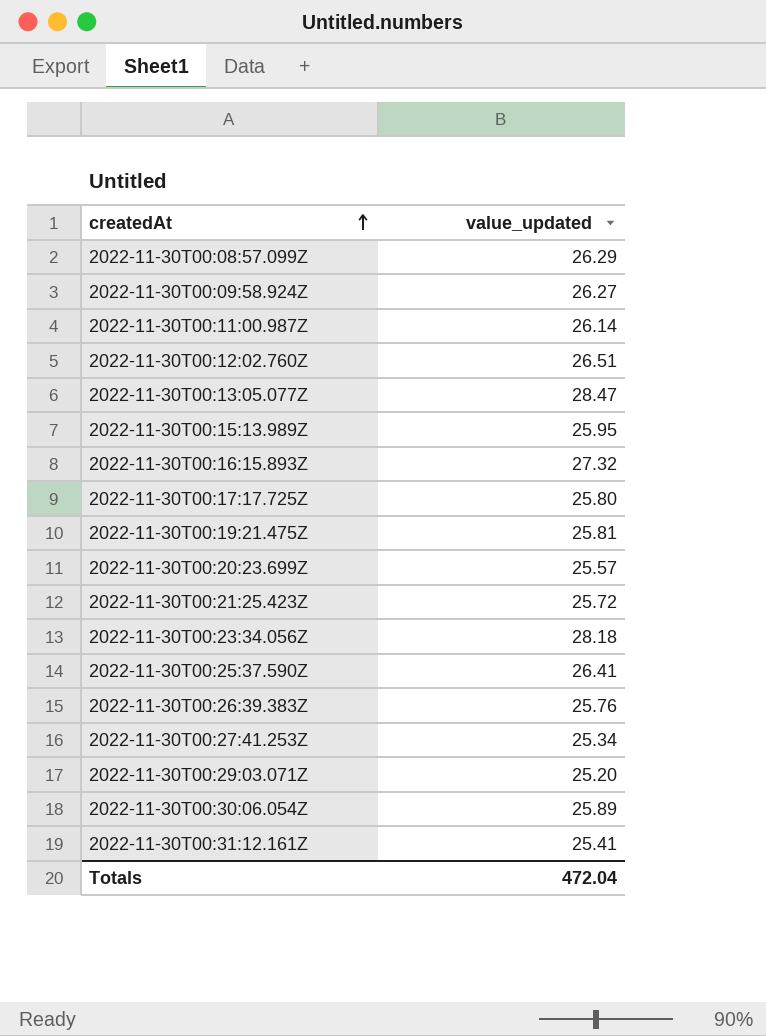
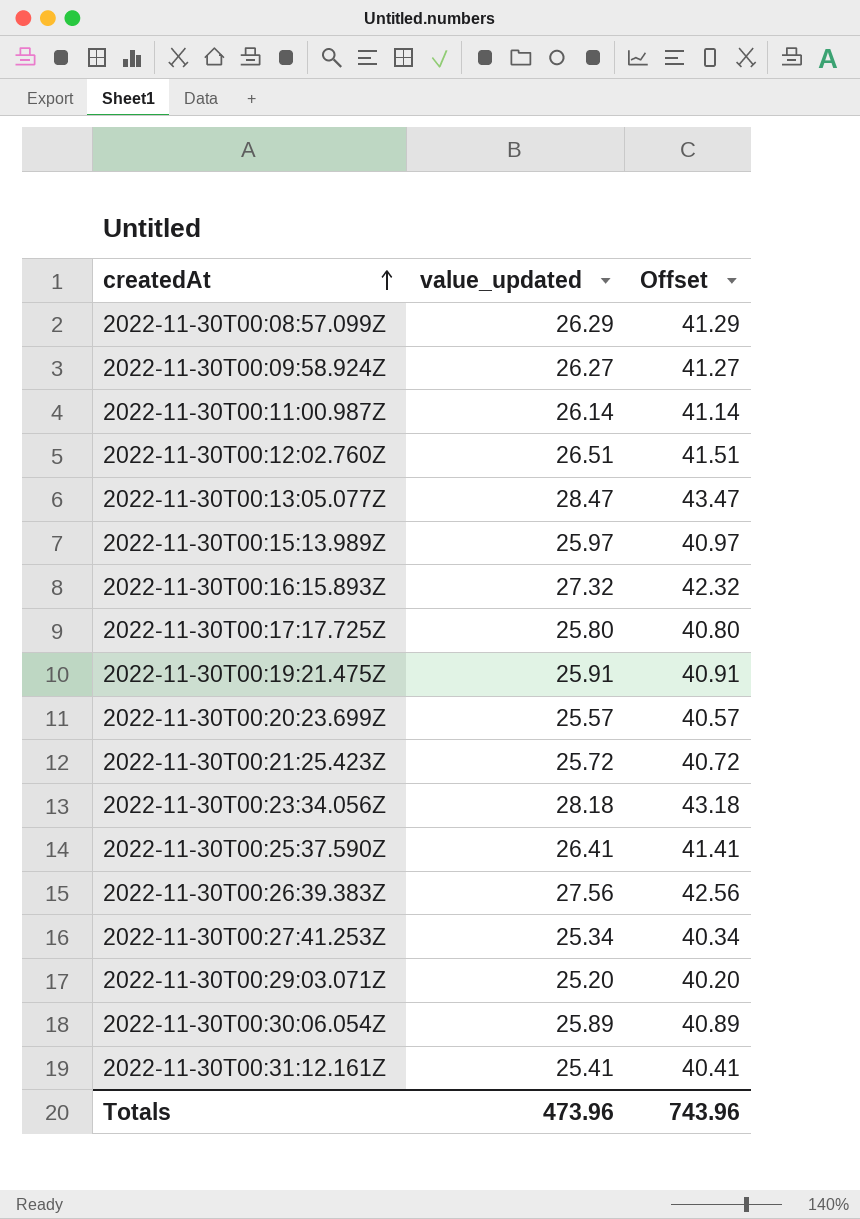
column Offset | formula: none -> [value_updated] + 15
2022-11-30T00:15:13.989Z | value_updated: 25.95 -> 25.97
2022-11-30T00:19:21.475Z | value_updated: 25.81 -> 25.91
2022-11-30T00:26:39.383Z | value_updated: 25.76 -> 27.56
Totals | value_updated: 472.04 -> 473.96

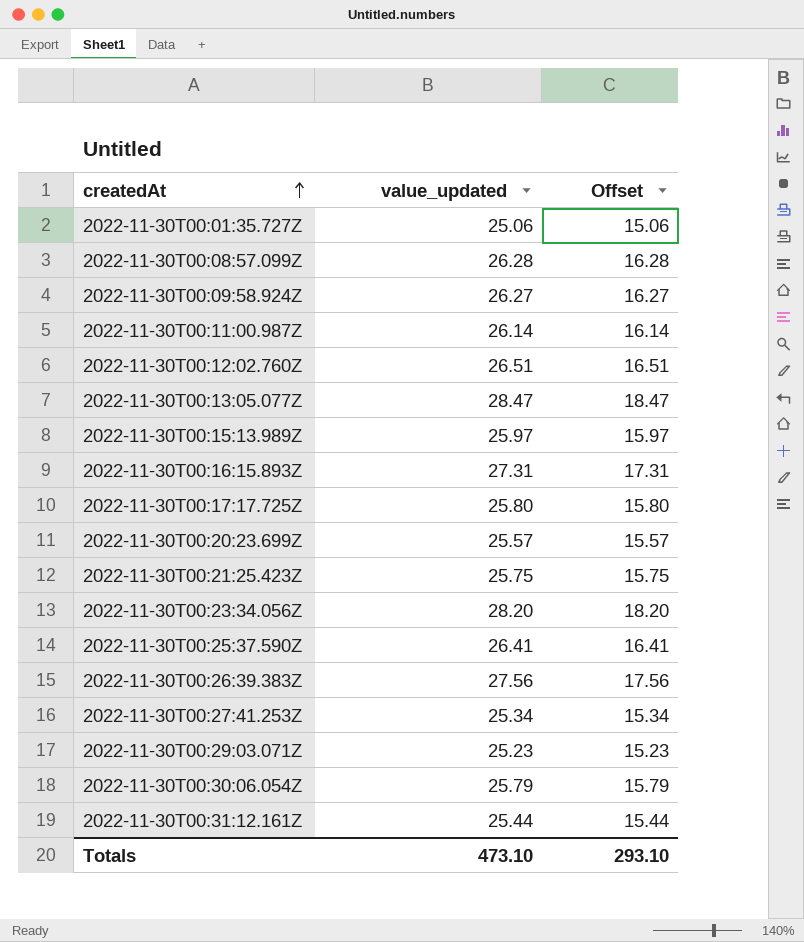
column Offset | formula: [value_updated] + 15 -> [value_updated] - 10
row 2022-11-30T00:19:21.475Z: 25.91 | 40.91 -> none
row 2022-11-30T00:01:35.727Z: none -> 25.06 | 15.06
2022-11-30T00:08:57.099Z | value_updated: 26.29 -> 26.28
2022-11-30T00:16:15.893Z | value_updated: 27.32 -> 27.31
2022-11-30T00:21:25.423Z | value_updated: 25.72 -> 25.75
2022-11-30T00:23:34.056Z | value_updated: 28.18 -> 28.20
2022-11-30T00:29:03.071Z | value_updated: 25.20 -> 25.23
2022-11-30T00:30:06.054Z | value_updated: 25.89 -> 25.79
2022-11-30T00:31:12.161Z | value_updated: 25.41 -> 25.44
Totals | value_updated: 473.96 -> 473.10
Totals | Offset: 743.96 -> 293.10

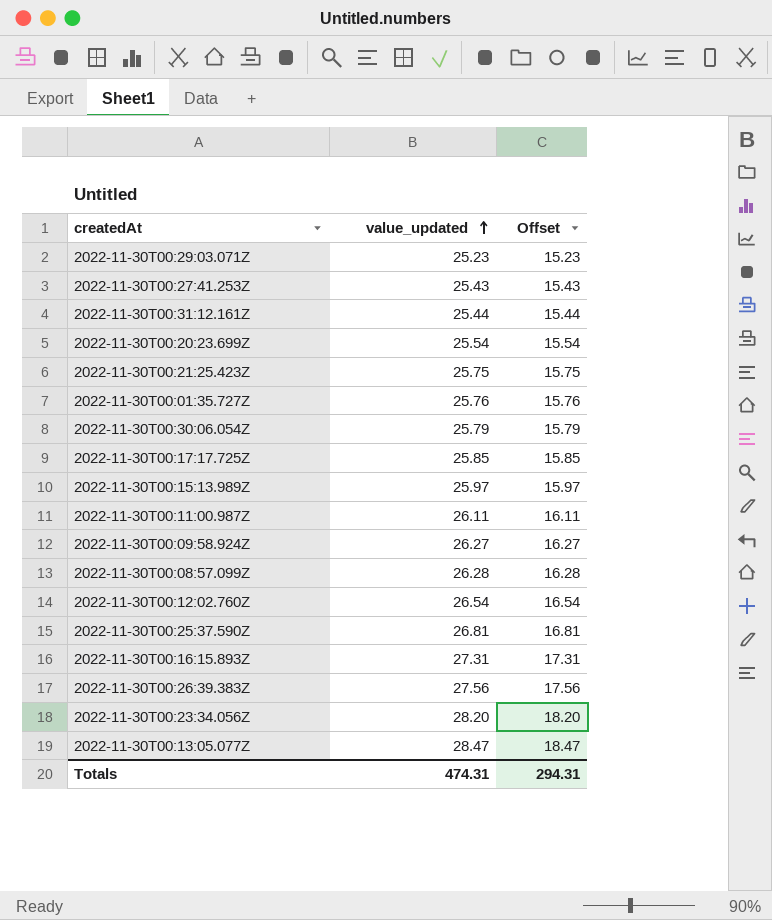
row order: createdAt ascending -> value_updated ascending
2022-11-30T00:27:41.253Z | value_updated: 25.34 -> 25.43
2022-11-30T00:27:41.253Z | Offset: 15.34 -> 15.43
2022-11-30T00:20:23.699Z | value_updated: 25.57 -> 25.54
2022-11-30T00:20:23.699Z | Offset: 15.57 -> 15.54
2022-11-30T00:01:35.727Z | value_updated: 25.06 -> 25.76
2022-11-30T00:01:35.727Z | Offset: 15.06 -> 15.76
2022-11-30T00:17:17.725Z | value_updated: 25.80 -> 25.85
2022-11-30T00:17:17.725Z | Offset: 15.80 -> 15.85
2022-11-30T00:11:00.987Z | value_updated: 26.14 -> 26.11
2022-11-30T00:11:00.987Z | Offset: 16.14 -> 16.11
2022-11-30T00:12:02.760Z | value_updated: 26.51 -> 26.54
2022-11-30T00:12:02.760Z | Offset: 16.51 -> 16.54
2022-11-30T00:25:37.590Z | value_updated: 26.41 -> 26.81
2022-11-30T00:25:37.590Z | Offset: 16.41 -> 16.81
Totals | value_updated: 473.10 -> 474.31
Totals | Offset: 293.10 -> 294.31

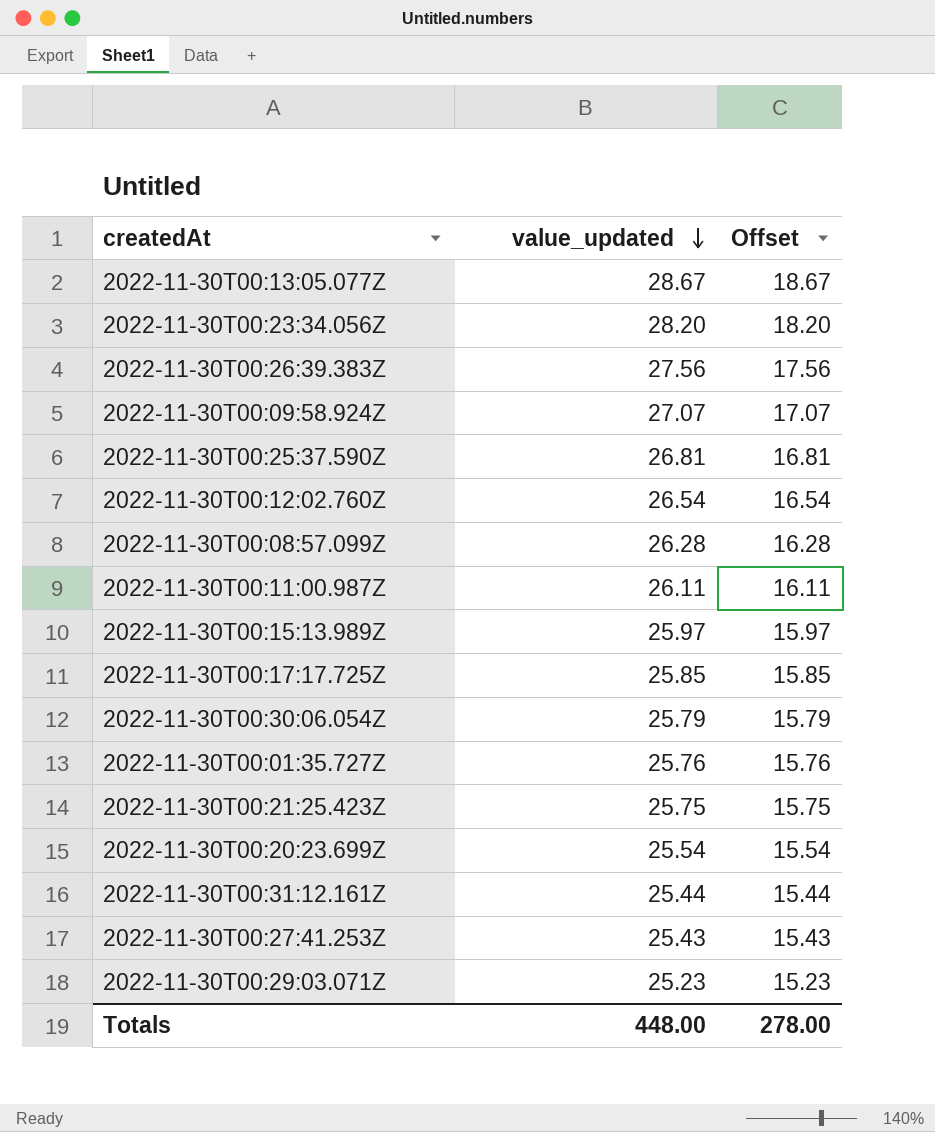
row order: value_updated ascending -> value_updated descending
row 2022-11-30T00:16:15.893Z: 27.31 | 17.31 -> none
2022-11-30T00:13:05.077Z | value_updated: 28.47 -> 28.67
2022-11-30T00:13:05.077Z | Offset: 18.47 -> 18.67
2022-11-30T00:09:58.924Z | value_updated: 26.27 -> 27.07
2022-11-30T00:09:58.924Z | Offset: 16.27 -> 17.07
Totals | value_updated: 474.31 -> 448.00
Totals | Offset: 294.31 -> 278.00

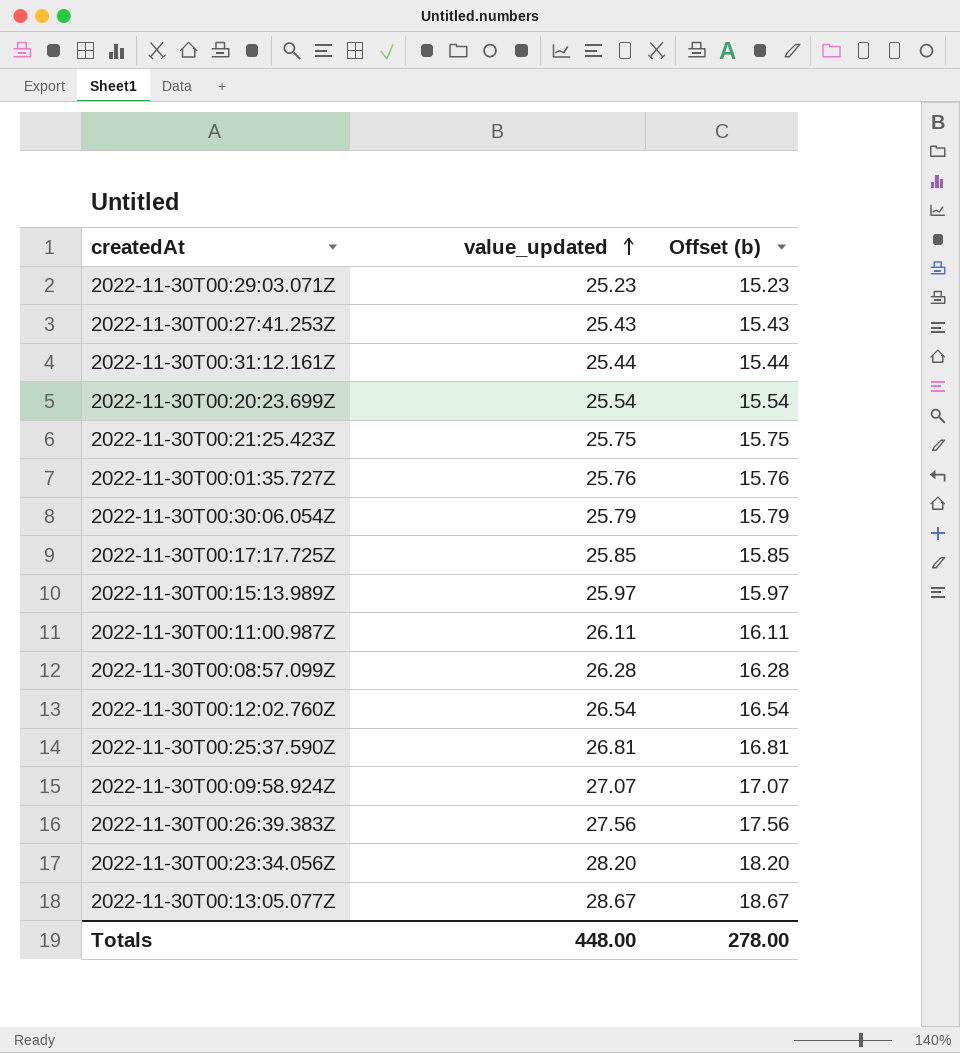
row order: value_updated descending -> value_updated ascending
column name: Offset -> Offset (b)

